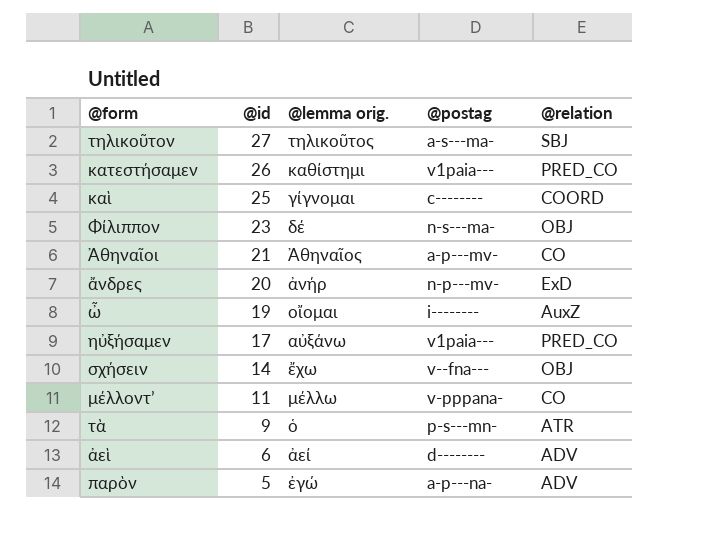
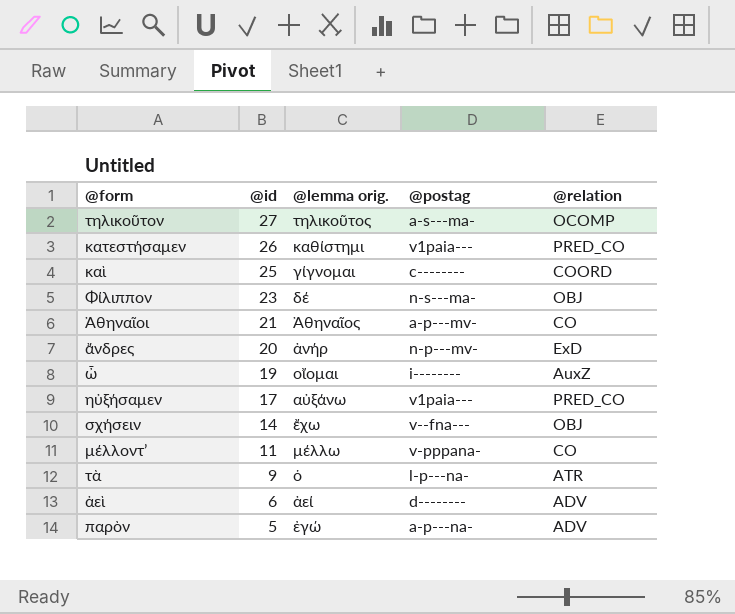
τηλικοῦτον | @relation: SBJ -> OCOMP
τὰ | @postag: p-s---mn- -> l-p---na-

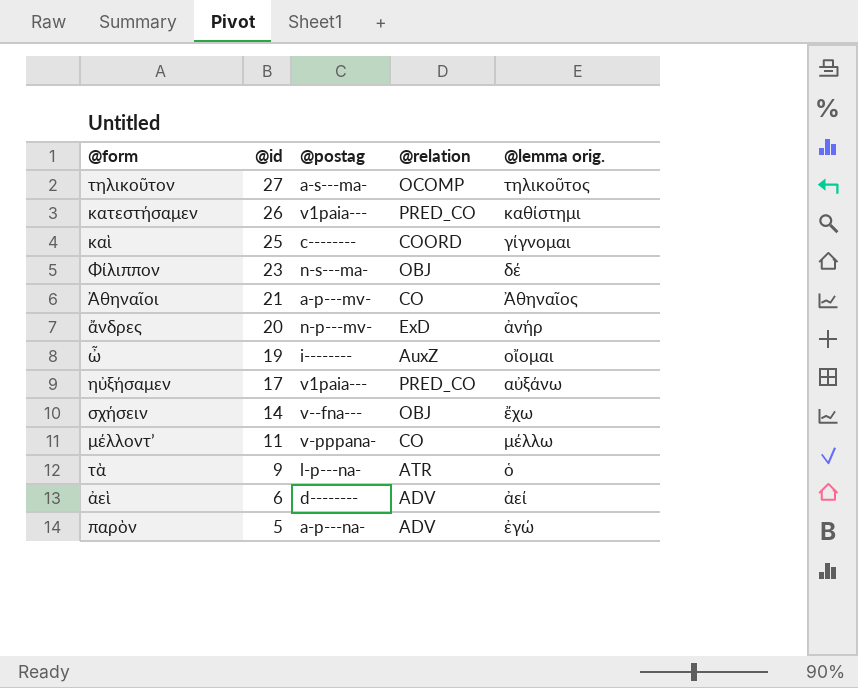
column @lemma orig. | position: 3 -> 5

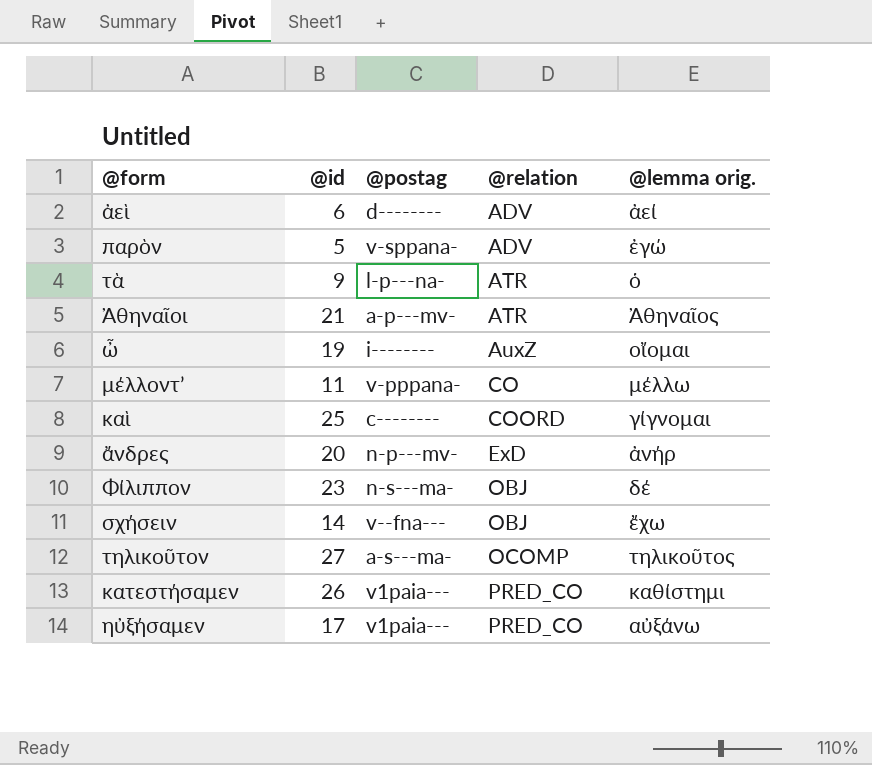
row order: @id descending -> @relation ascending
παρὸν | @postag: a-p---na- -> v-sppana-
Ἀθηναῖοι | @relation: CO -> ATR

